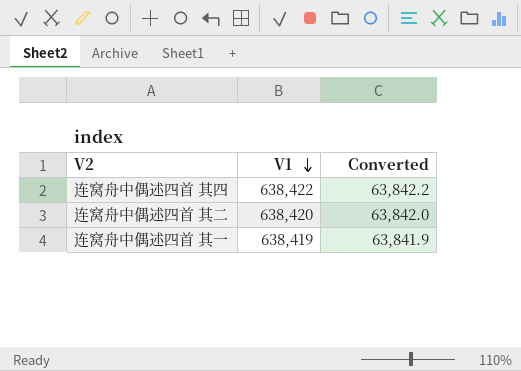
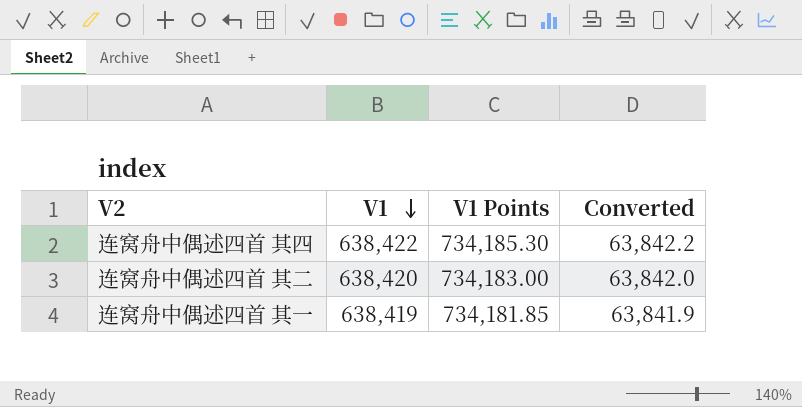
column V1 Points | formula: none -> [V1] * 1.15

